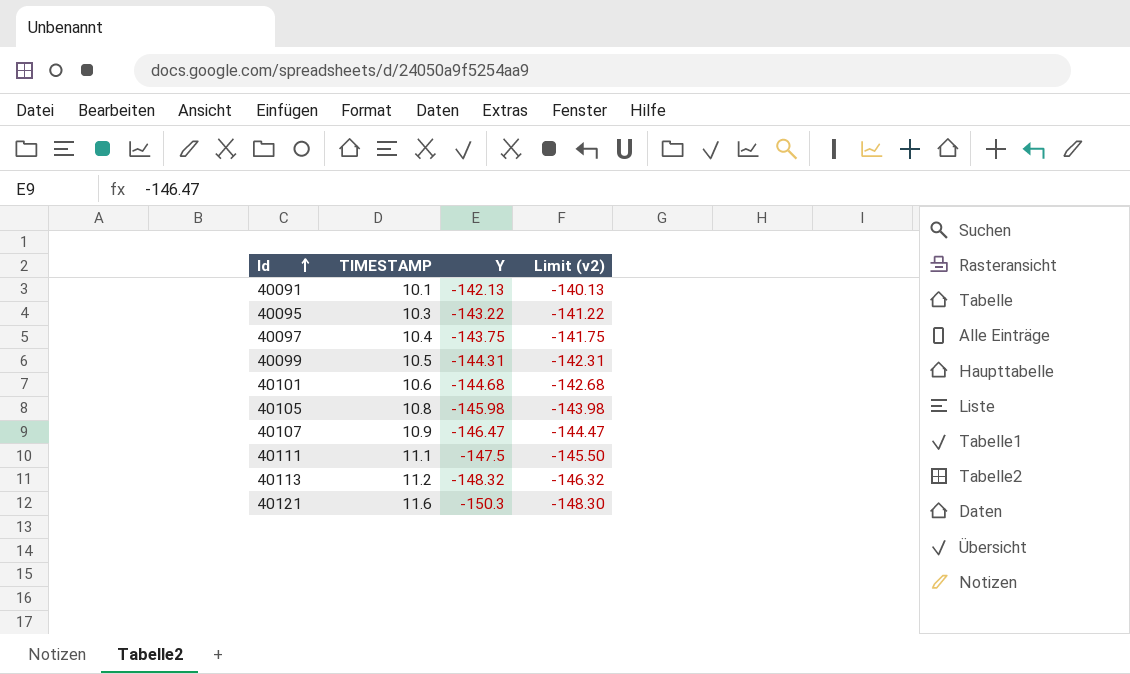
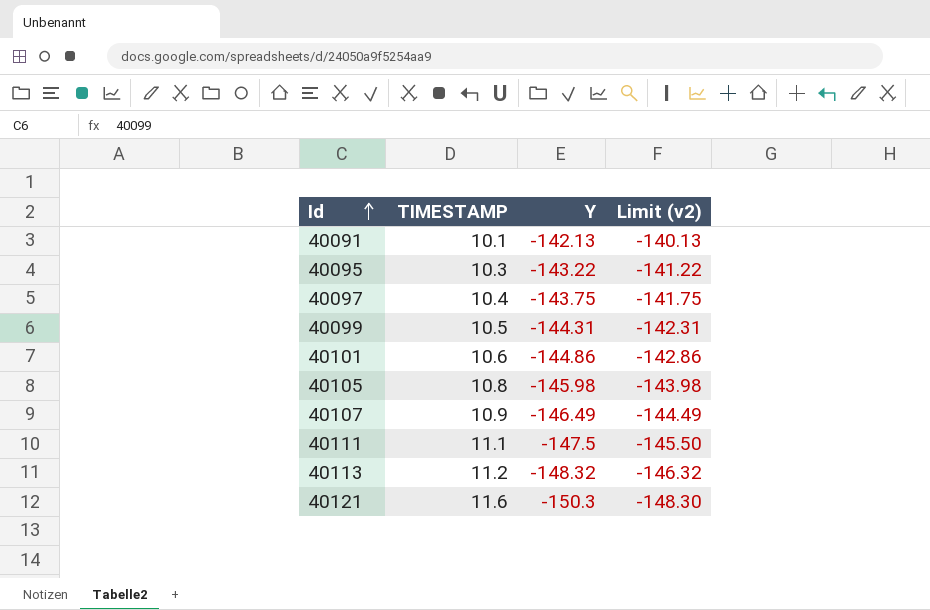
40101 | Y: -144.68 -> -144.86
40101 | Limit (v2): -142.68 -> -142.86
40107 | Y: -146.47 -> -146.49
40107 | Limit (v2): -144.47 -> -144.49

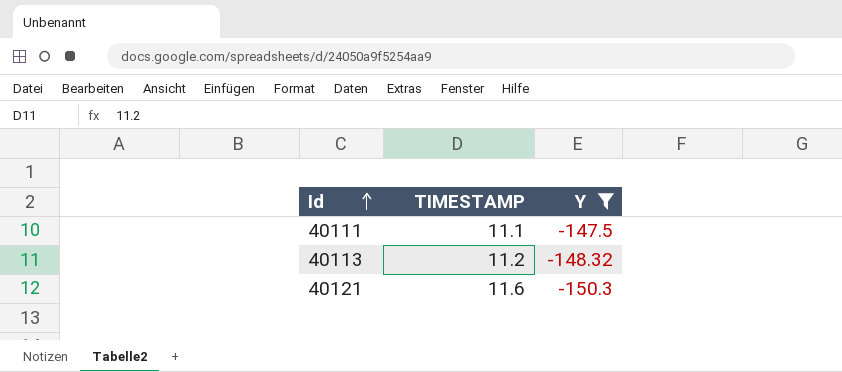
filter: none -> Y <= -147.5
column Limit (v2) | formula: [Y] + 2 -> none

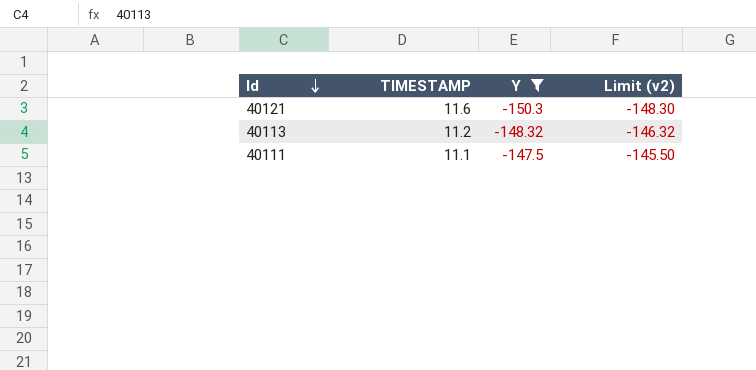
row order: Id ascending -> Id descending
column Limit (v2) | formula: none -> [Y] + 2

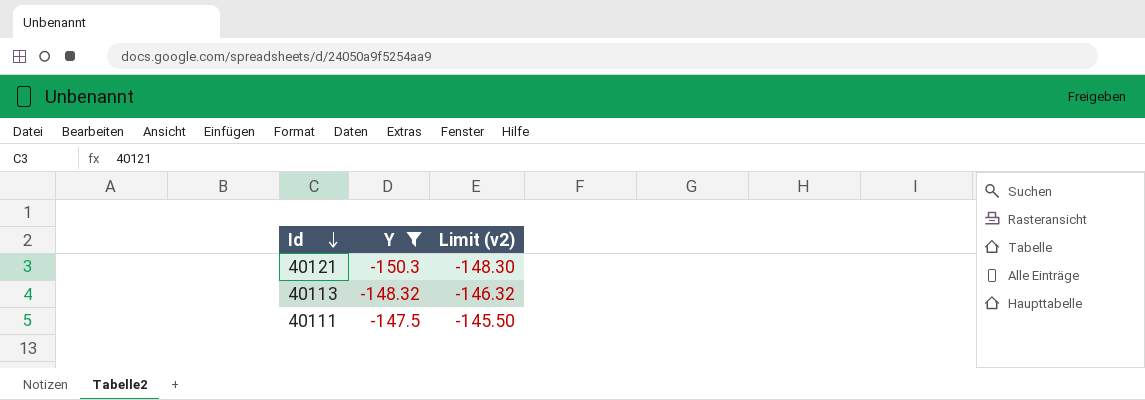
column TIMESTAMP | position: 2 -> none

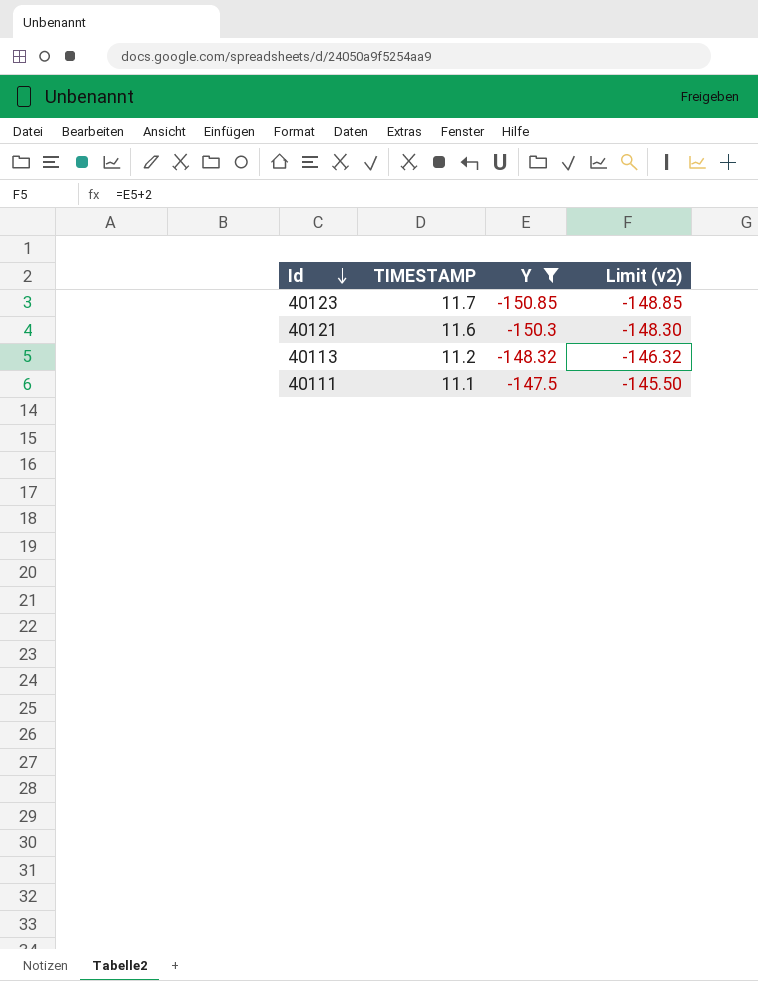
column TIMESTAMP | position: none -> 2
row 40123: none -> 11.7 | -150.85 | -148.85

